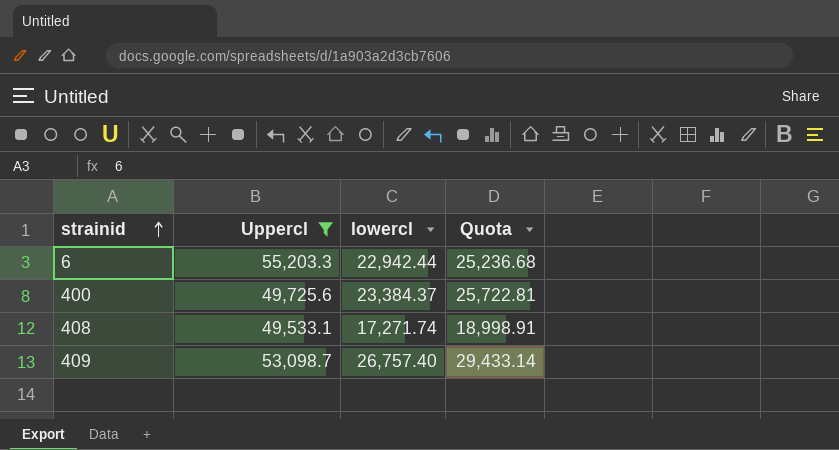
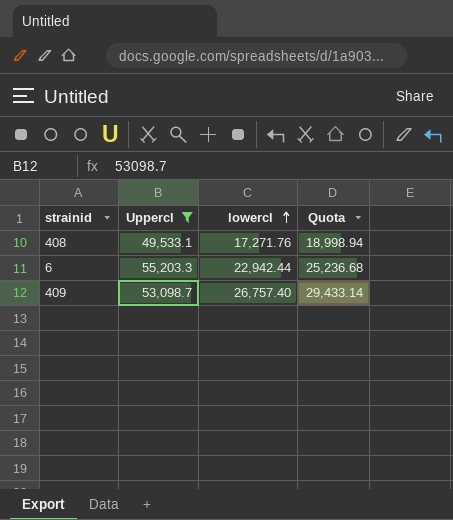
row order: strainid ascending -> lowercl ascending
row 400: 49,725.6 | 23,384.37 | 25,722.81 -> none
408 | lowercl: 17,271.74 -> 17,271.76
408 | Quota: 18,998.91 -> 18,998.94

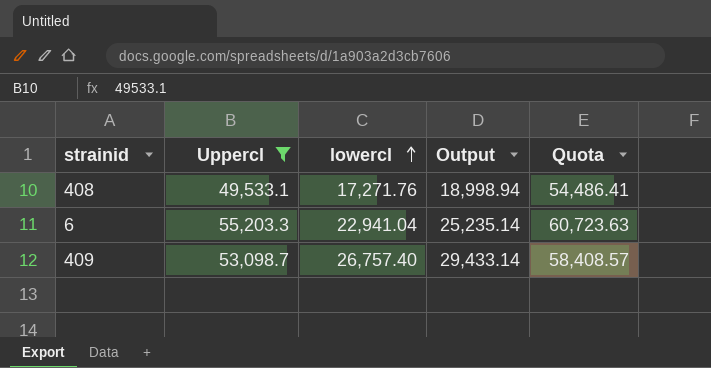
column Output | formula: none -> [lowercl] * 1.1
column Quota | formula: [lowercl] * 1.1 -> [Uppercl] * 1.1
6 | lowercl: 22,942.44 -> 22,941.04

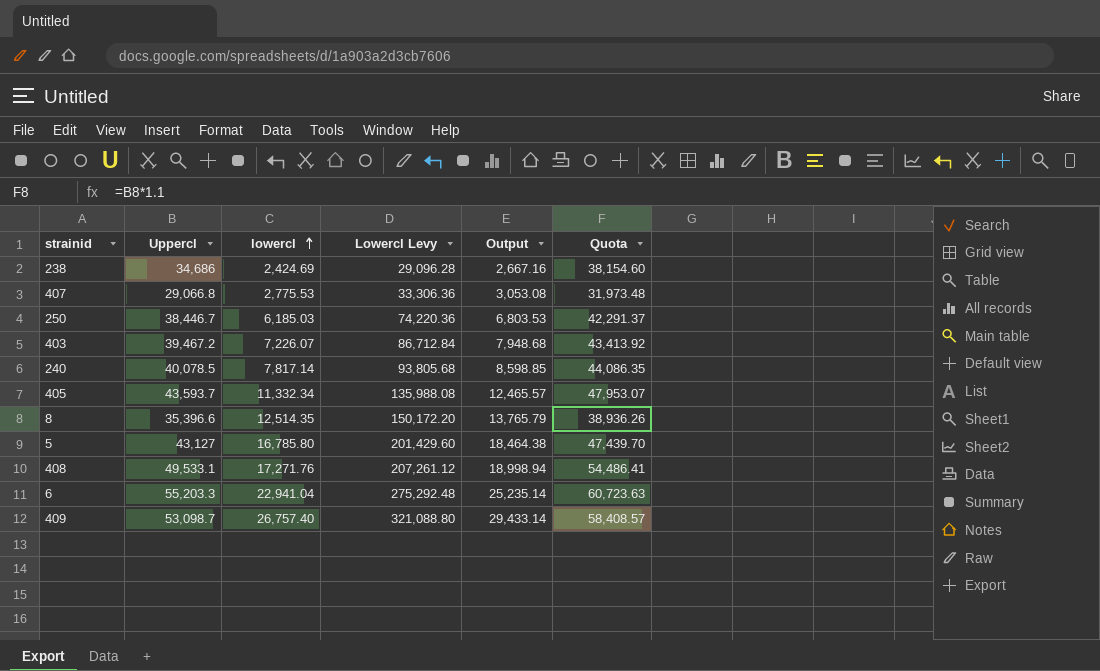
filter: Uppercl >= 49,533.1 -> none
column Lowercl Levy | formula: none -> [lowercl] * 12

